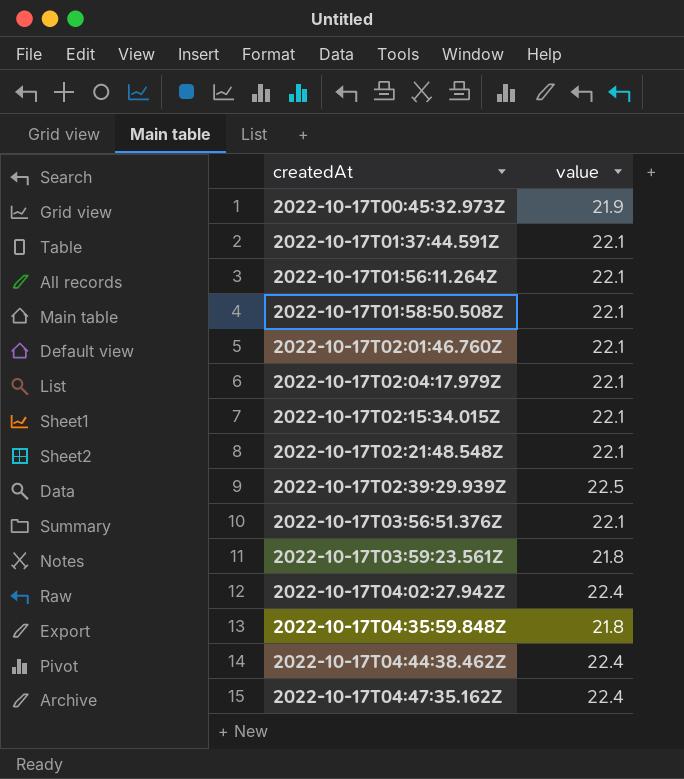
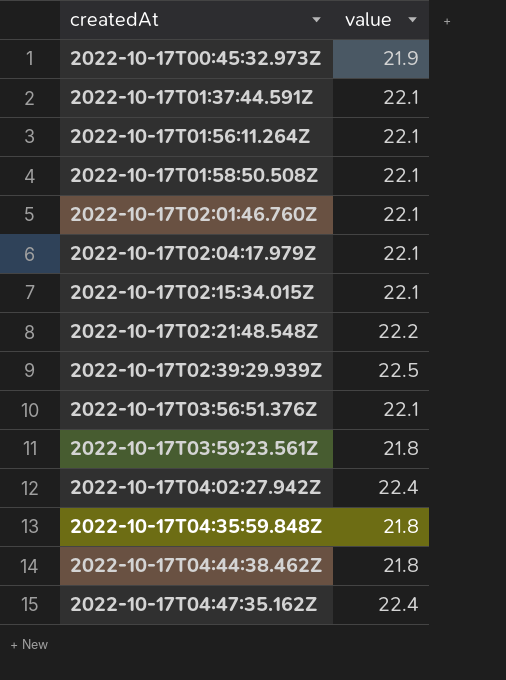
2022-10-17T02:21:48.548Z | value: 22.1 -> 22.2
2022-10-17T04:44:38.462Z | value: 22.4 -> 21.8

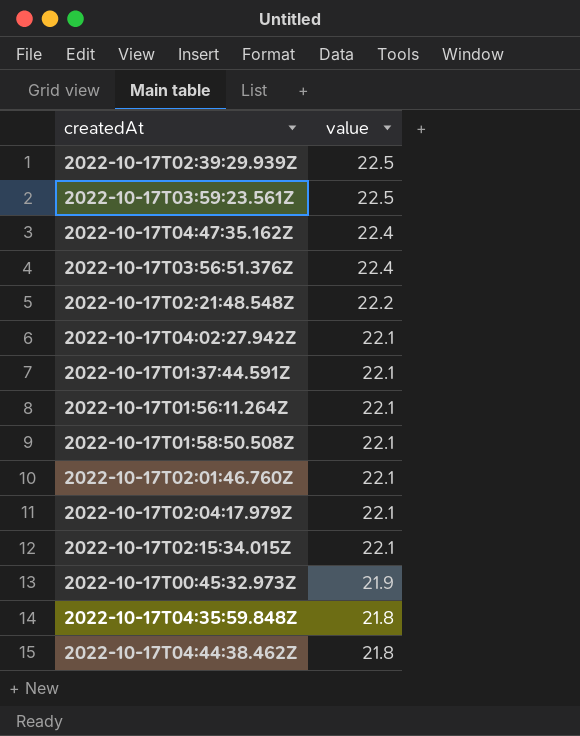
row order: createdAt ascending -> value descending
2022-10-17T03:59:23.561Z | value: 21.8 -> 22.5
2022-10-17T03:56:51.376Z | value: 22.1 -> 22.4
2022-10-17T04:02:27.942Z | value: 22.4 -> 22.1

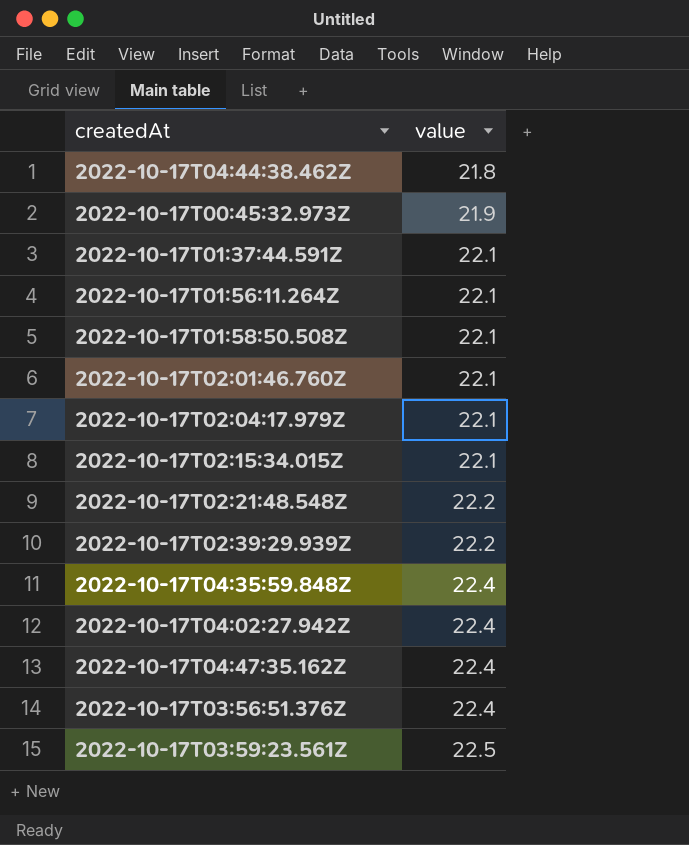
row order: value descending -> value ascending
2022-10-17T02:39:29.939Z | value: 22.5 -> 22.2
2022-10-17T04:35:59.848Z | value: 21.8 -> 22.4
2022-10-17T04:02:27.942Z | value: 22.1 -> 22.4

